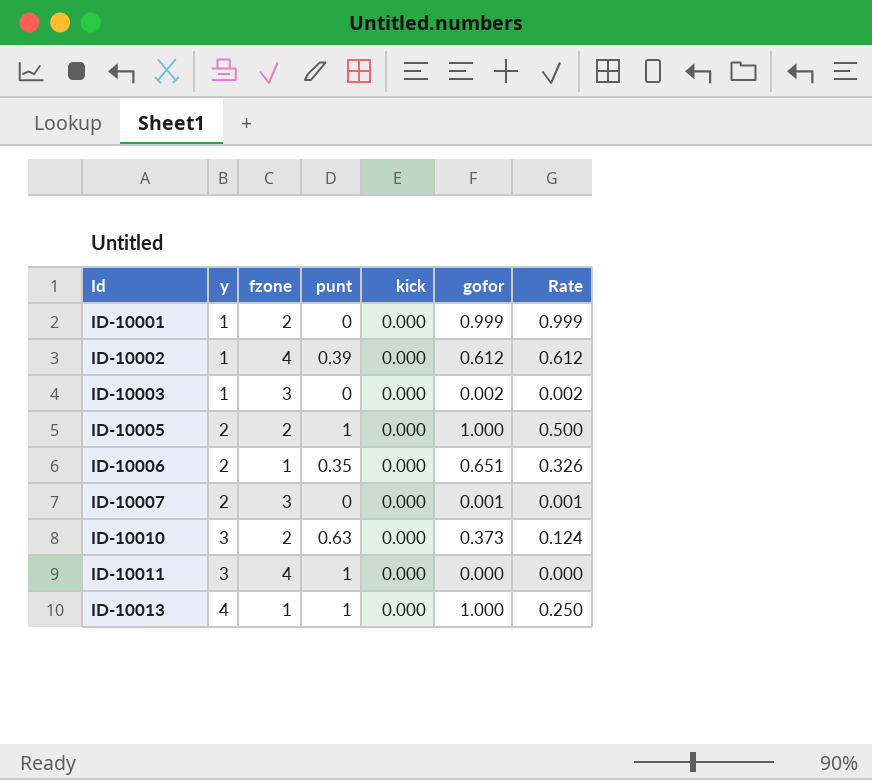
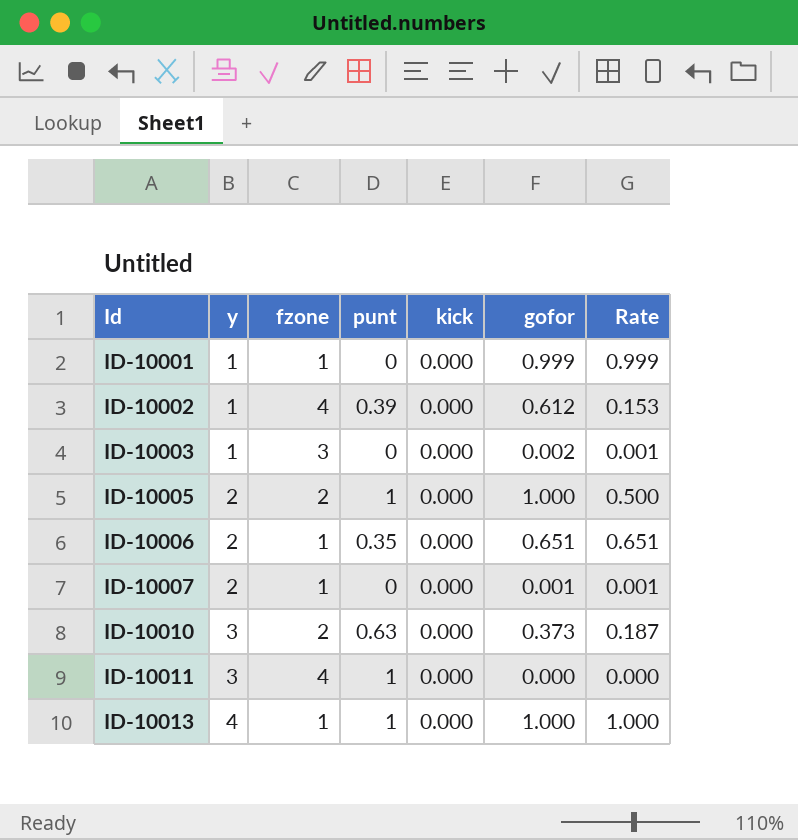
column Rate | formula: [gofor] / [y] -> [gofor] / [fzone]
ID-10001 | fzone: 2 -> 1
ID-10007 | fzone: 3 -> 1

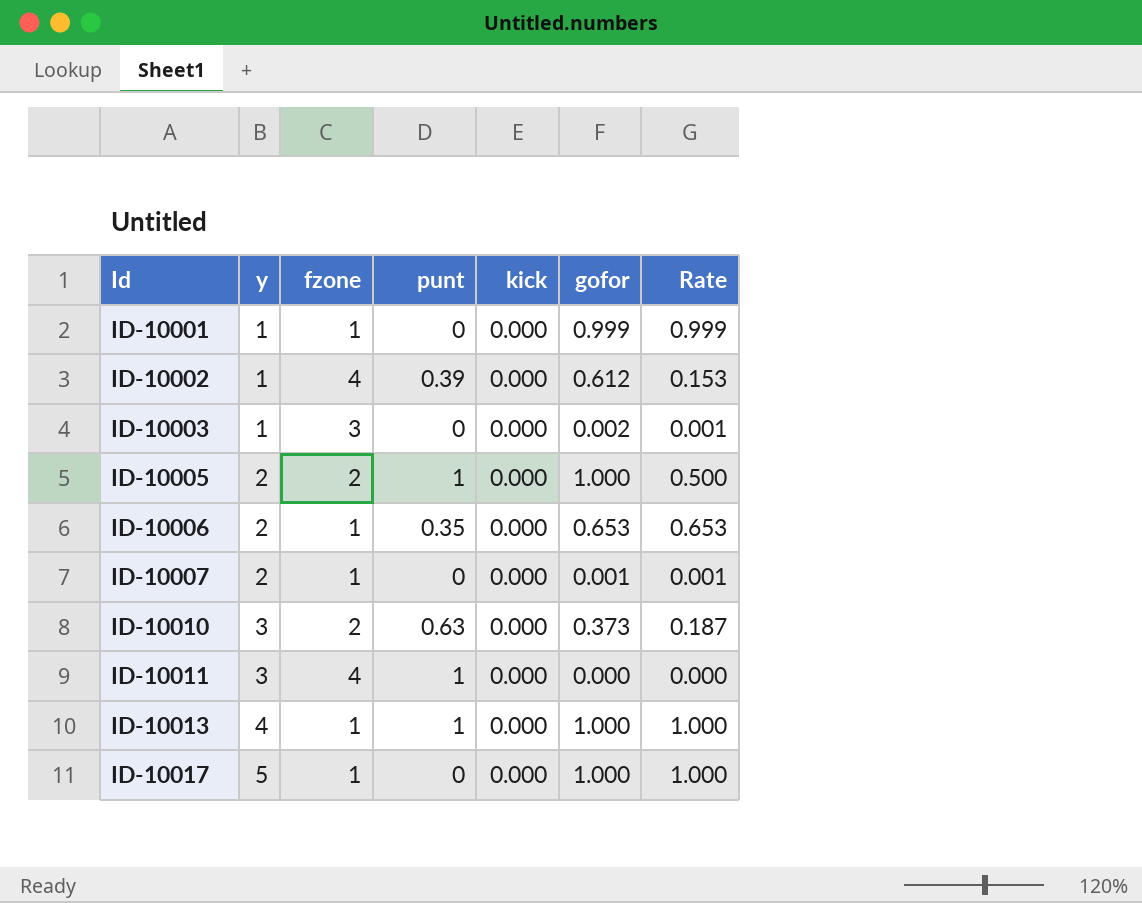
ID-10006 | gofor: 0.651 -> 0.653
ID-10006 | Rate: 0.651 -> 0.653
row ID-10017: none -> 5 | 1 | 0 | 0.000 | 1.000 | 1.000

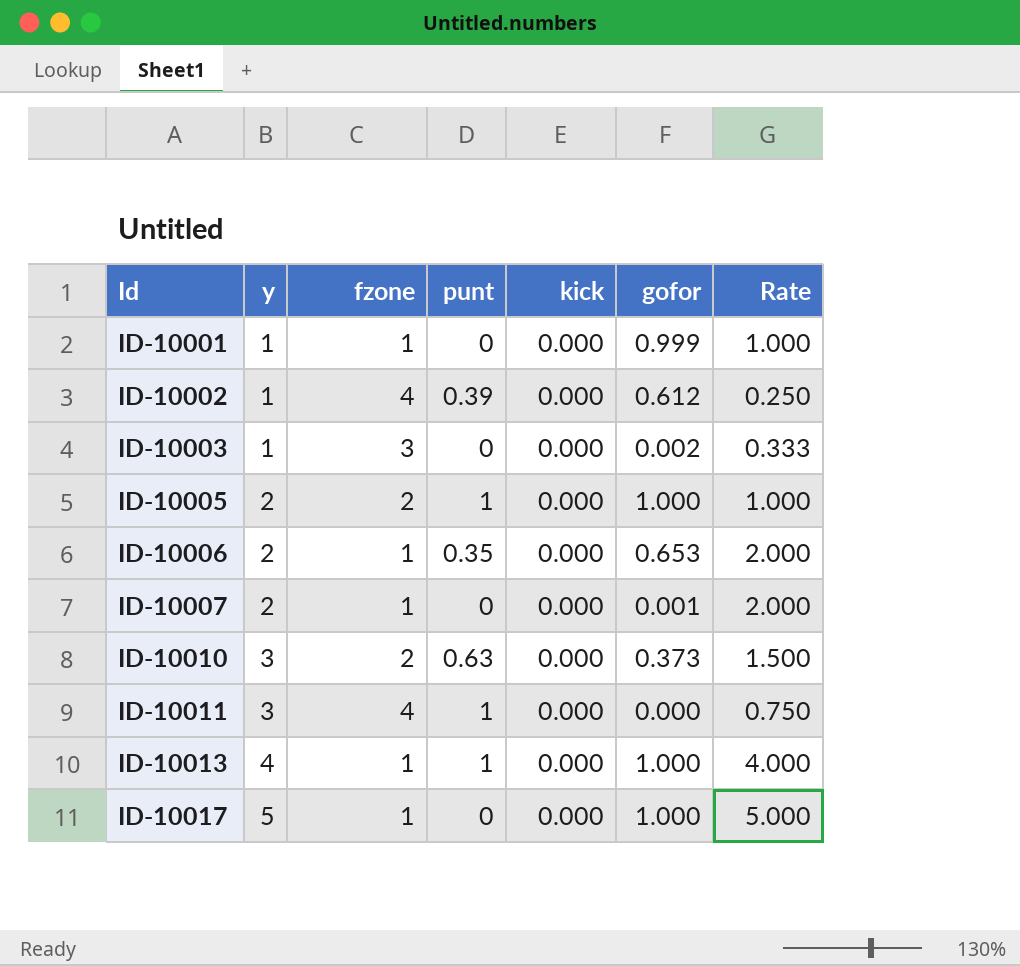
column Rate | formula: [gofor] / [fzone] -> [y] / [fzone]

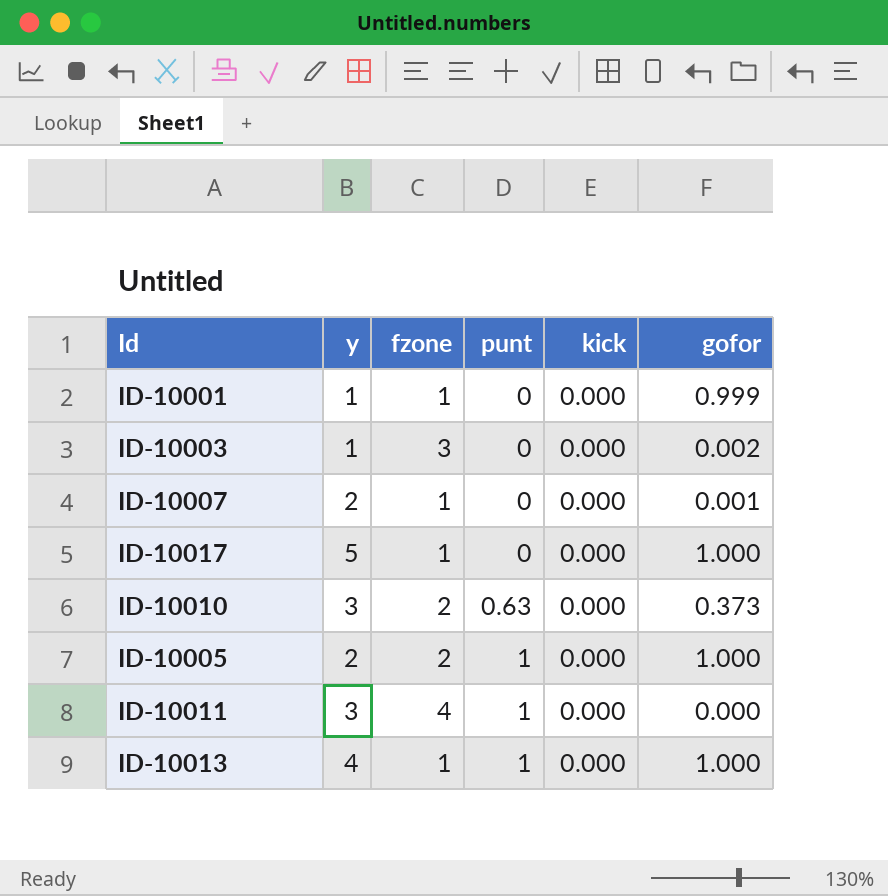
row order: Id ascending -> punt ascending
column Rate | formula: [y] / [fzone] -> none
row ID-10002: 1 | 4 | 0.39 | 0.000 | 0.612 | 0.250 -> none
row ID-10006: 2 | 1 | 0.35 | 0.000 | 0.653 | 2.000 -> none

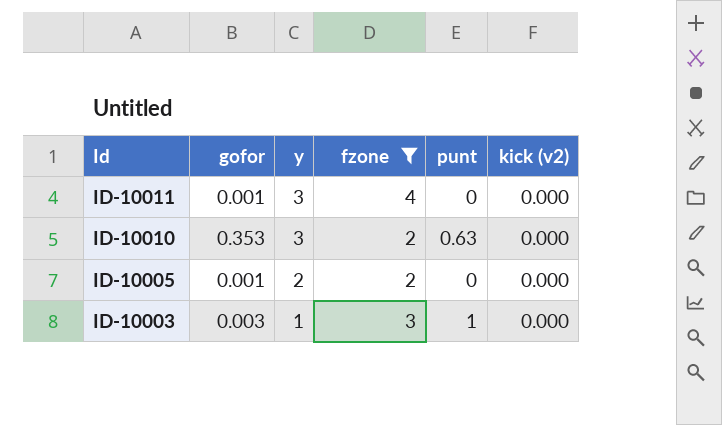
filter: none -> fzone != 1
row order: punt ascending -> Id descending
column gofor | position: 6 -> 2
column name: kick -> kick (v2)
ID-10011 | gofor: 0.000 -> 0.001
ID-10011 | punt: 1 -> 0
ID-10010 | gofor: 0.373 -> 0.353
ID-10005 | gofor: 1.000 -> 0.001
ID-10005 | punt: 1 -> 0
ID-10003 | gofor: 0.002 -> 0.003
ID-10003 | punt: 0 -> 1

